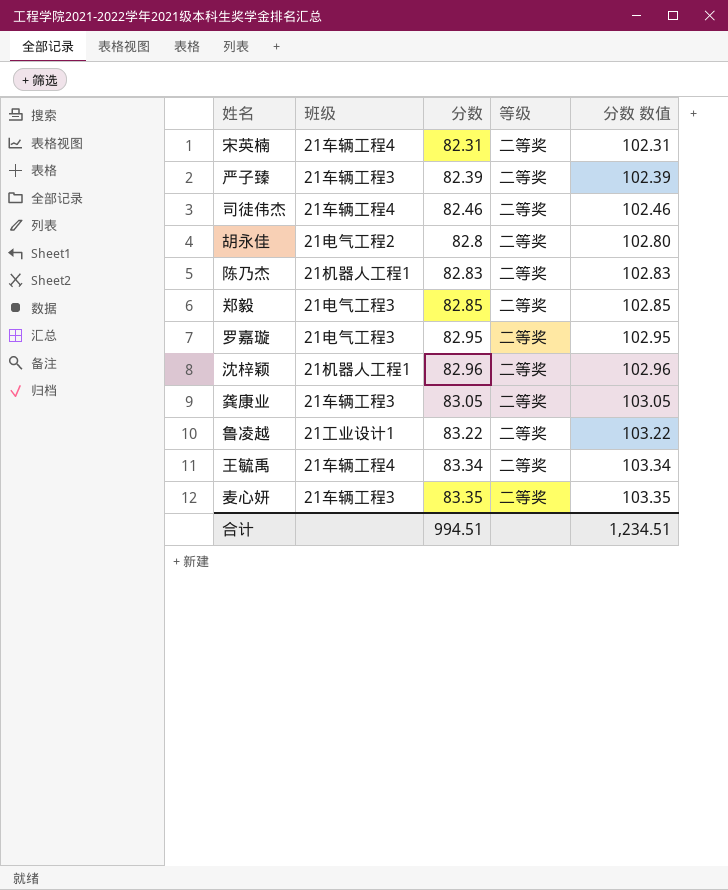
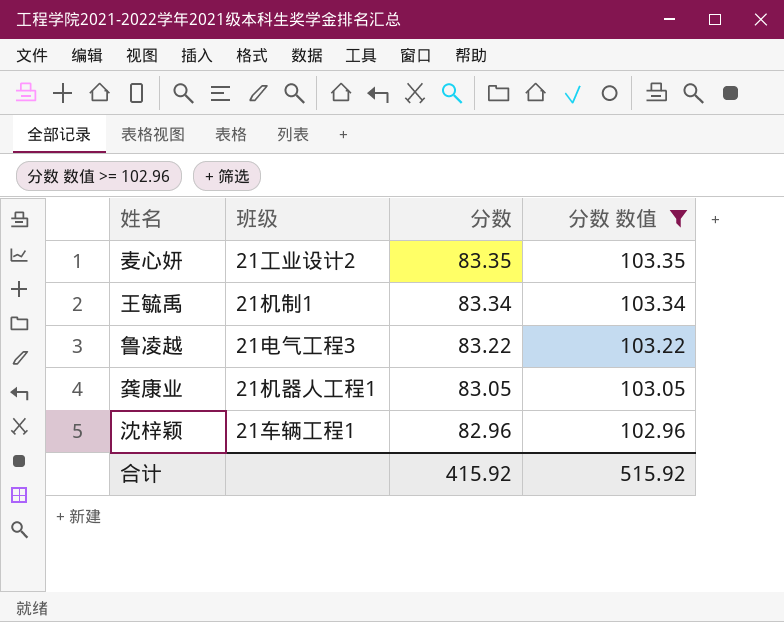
filter: none -> 分数 数值 >= 102.96
row order: 分数 ascending -> 分数 descending
column 等级 | position: 4 -> none
麦心妍 | 班级: 21车辆工程3 -> 21工业设计2
王毓禹 | 班级: 21车辆工程4 -> 21机制1
鲁凌越 | 班级: 21工业设计1 -> 21电气工程3
龚康业 | 班级: 21车辆工程3 -> 21机器人工程1
沈梓颖 | 班级: 21机器人工程1 -> 21车辆工程1
合计 | 分数: 994.51 -> 415.92
合计 | 分数 数值: 1,234.51 -> 515.92

